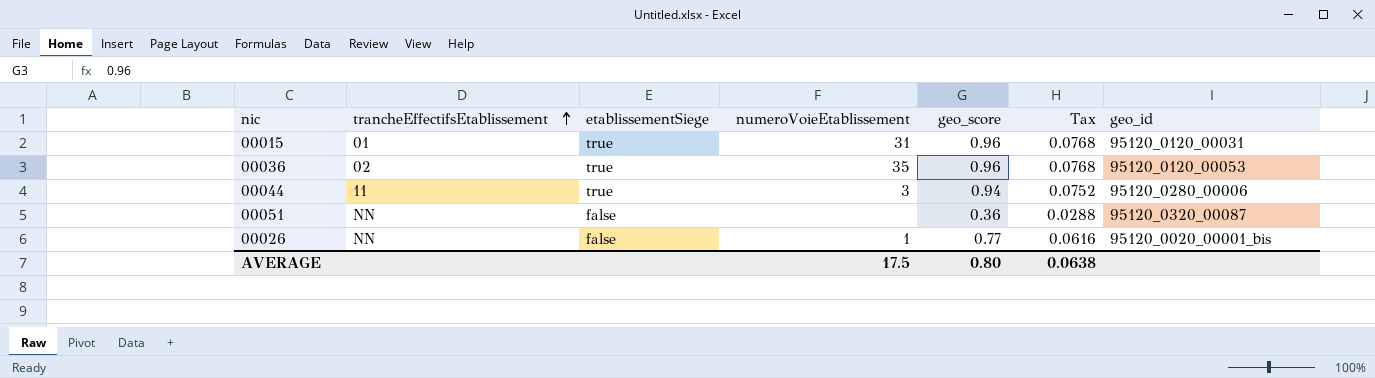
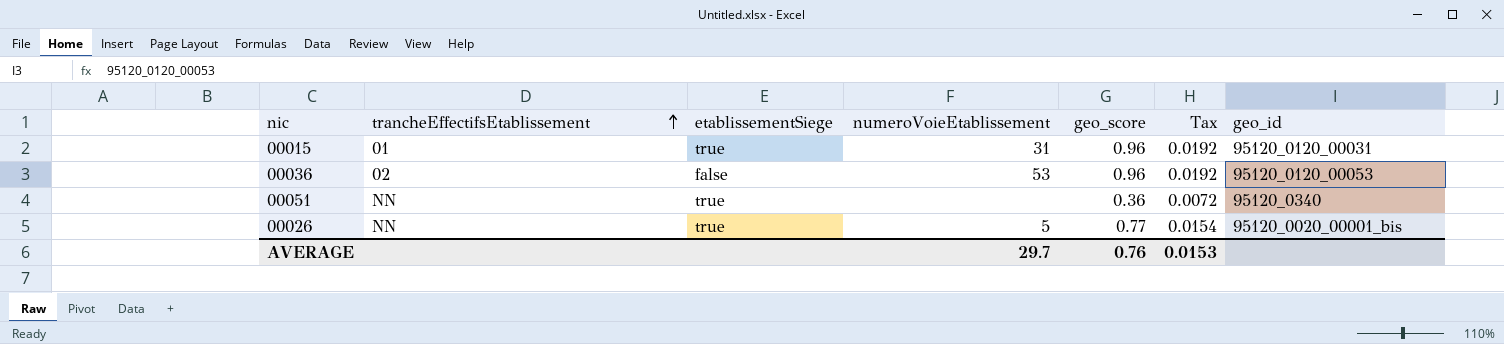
column Tax | formula: [geo_score] * 0.08 -> [geo_score] * 0.02
row 00044: 11 | true | 3 | 0.94 | 0.0752 | 95120_0280_00006 -> none
00036 | etablissementSiege: true -> false
00036 | numeroVoieEtablissement: 35 -> 53
00051 | etablissementSiege: false -> true
00051 | geo_id: 95120_0320_00087 -> 95120_0340
00026 | etablissementSiege: false -> true
00026 | numeroVoieEtablissement: 1 -> 5
AVERAGE | numeroVoieEtablissement: 17.5 -> 29.7
AVERAGE | geo_score: 0.80 -> 0.76
AVERAGE | Tax: 0.0638 -> 0.0153

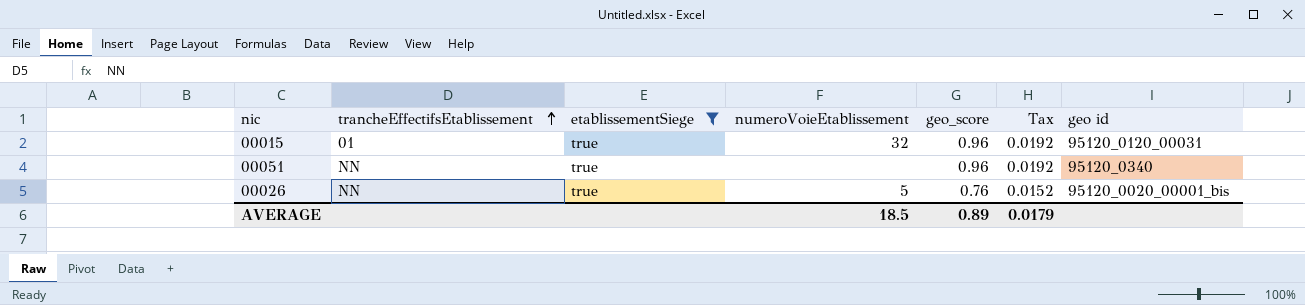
filter: none -> etablissementSiege = true
column name: geo_id -> geo id
00015 | numeroVoieEtablissement: 31 -> 32
00051 | geo_score: 0.36 -> 0.96
00051 | Tax: 0.0072 -> 0.0192
00026 | geo_score: 0.77 -> 0.76
00026 | Tax: 0.0154 -> 0.0152
AVERAGE | numeroVoieEtablissement: 29.7 -> 18.5
AVERAGE | geo_score: 0.76 -> 0.89
AVERAGE | Tax: 0.0153 -> 0.0179

